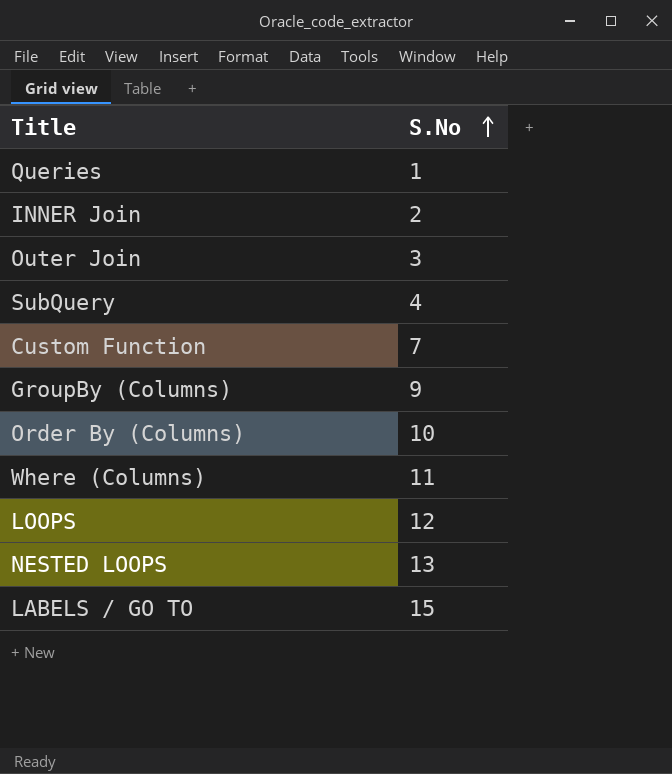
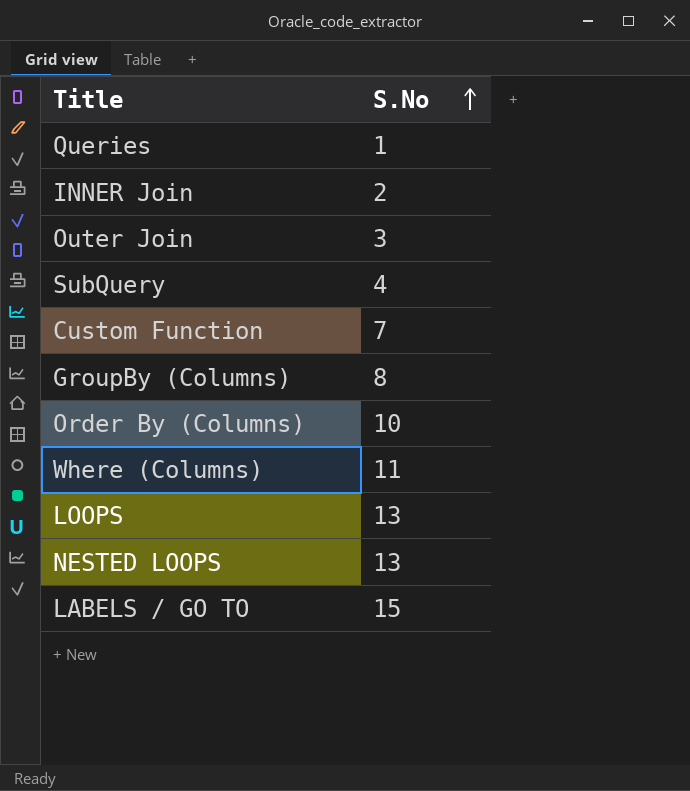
GroupBy (Columns) | S.No: 9 -> 8
LOOPS | S.No: 12 -> 13

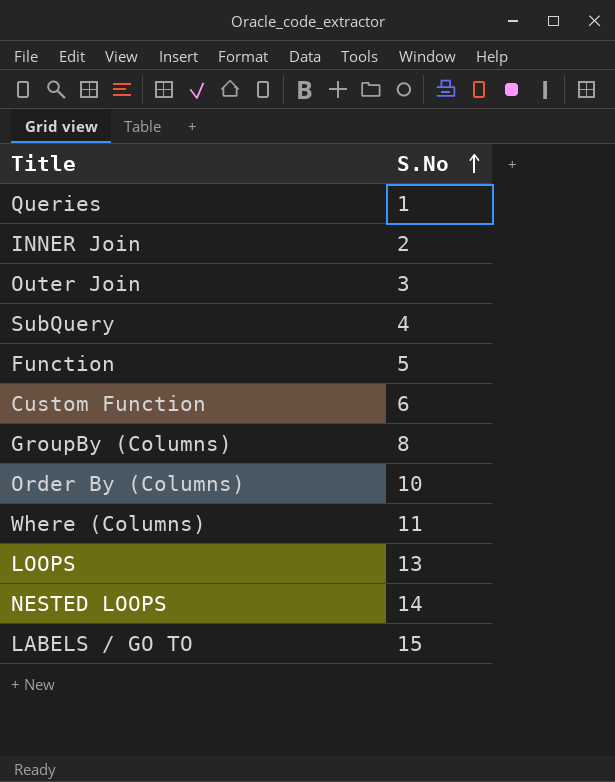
row Function: none -> 5
Custom Function | S.No: 7 -> 6
NESTED LOOPS | S.No: 13 -> 14

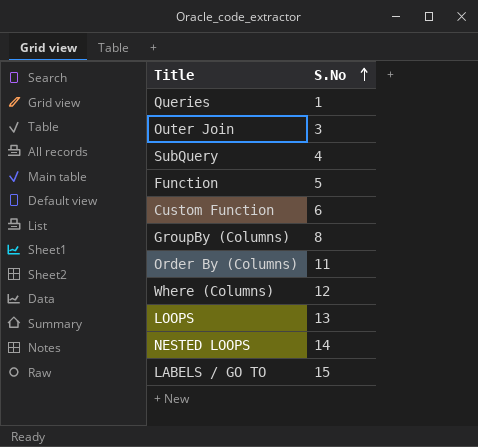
row INNER Join: 2 -> none
Order By (Columns) | S.No: 10 -> 11
Where (Columns) | S.No: 11 -> 12

